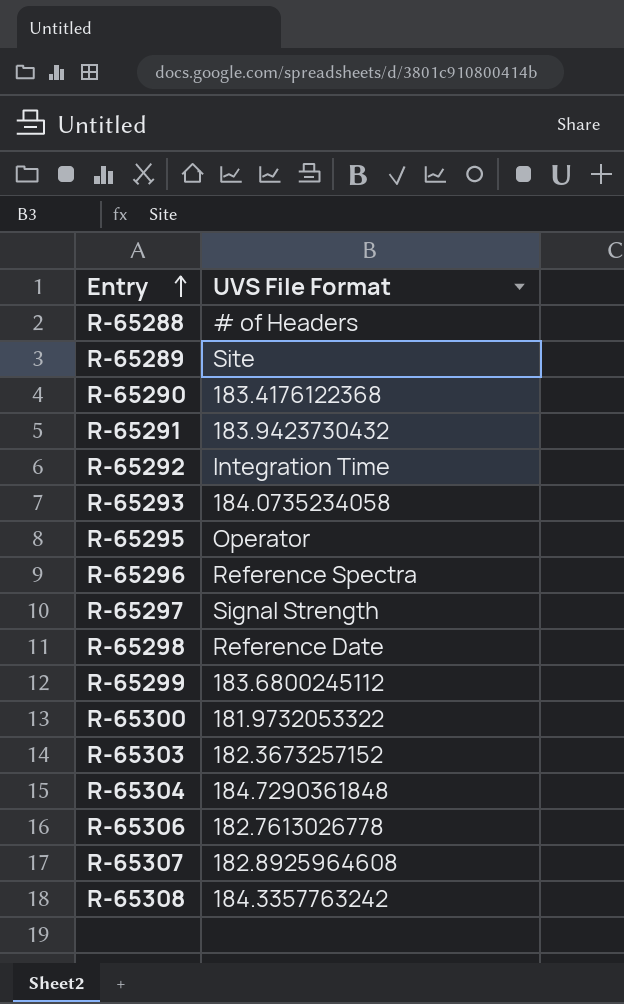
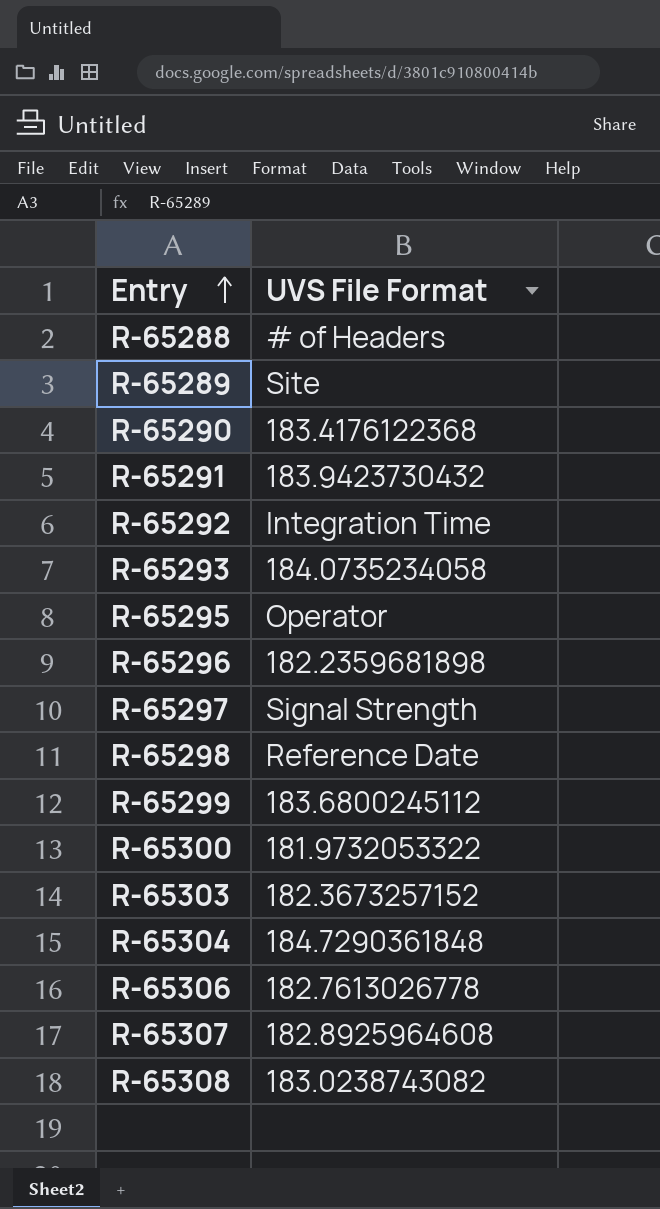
R-65296 | UVS File Format: Reference Spectra -> 182.2359681898
R-65308 | UVS File Format: 184.3357763242 -> 183.0238743082

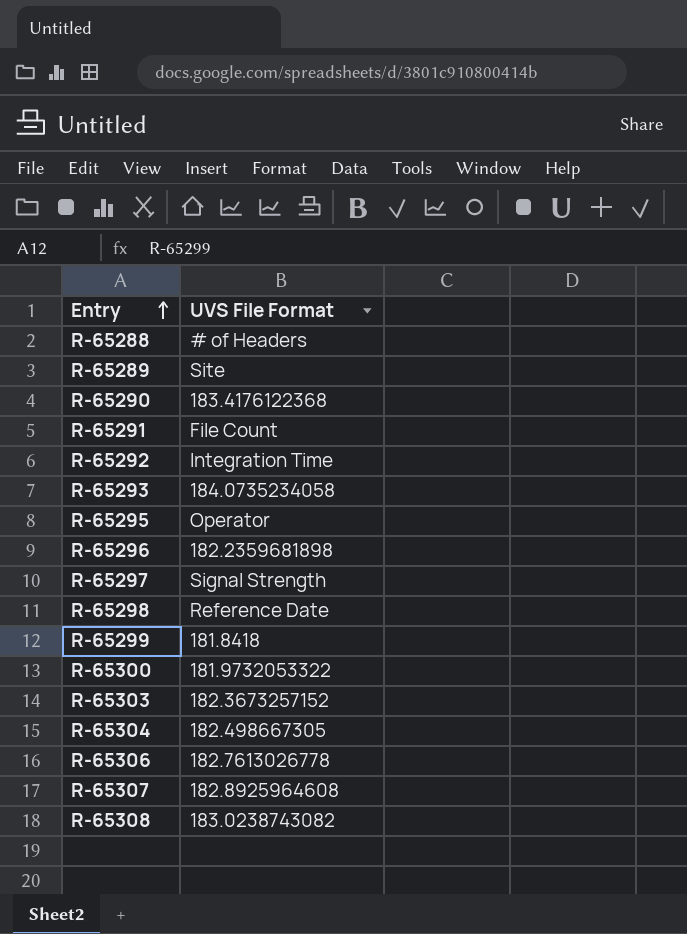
R-65291 | UVS File Format: 183.9423730432 -> File Count
R-65299 | UVS File Format: 183.6800245112 -> 181.8418
R-65304 | UVS File Format: 184.7290361848 -> 182.498667305

